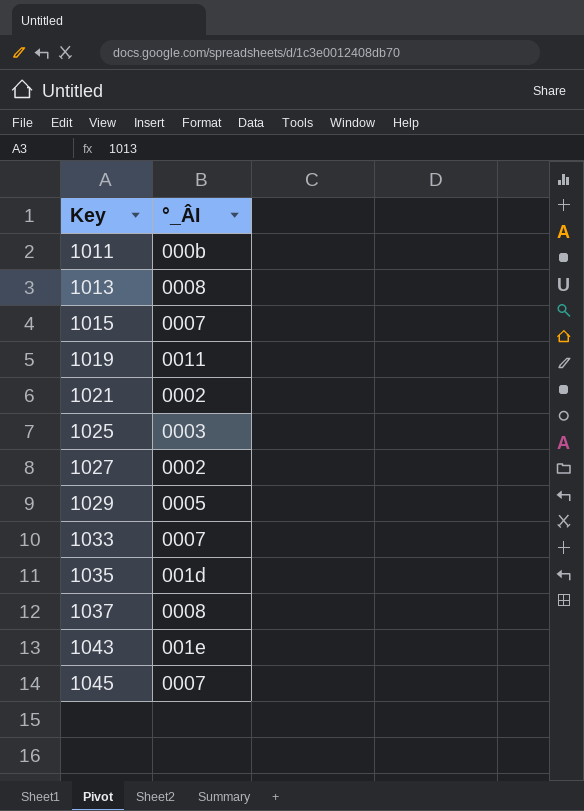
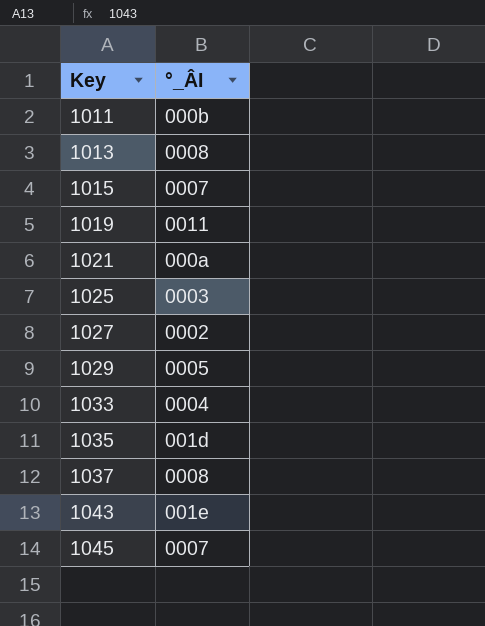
1021 | °_ÂI: 0002 -> 000a
1033 | °_ÂI: 0007 -> 0004

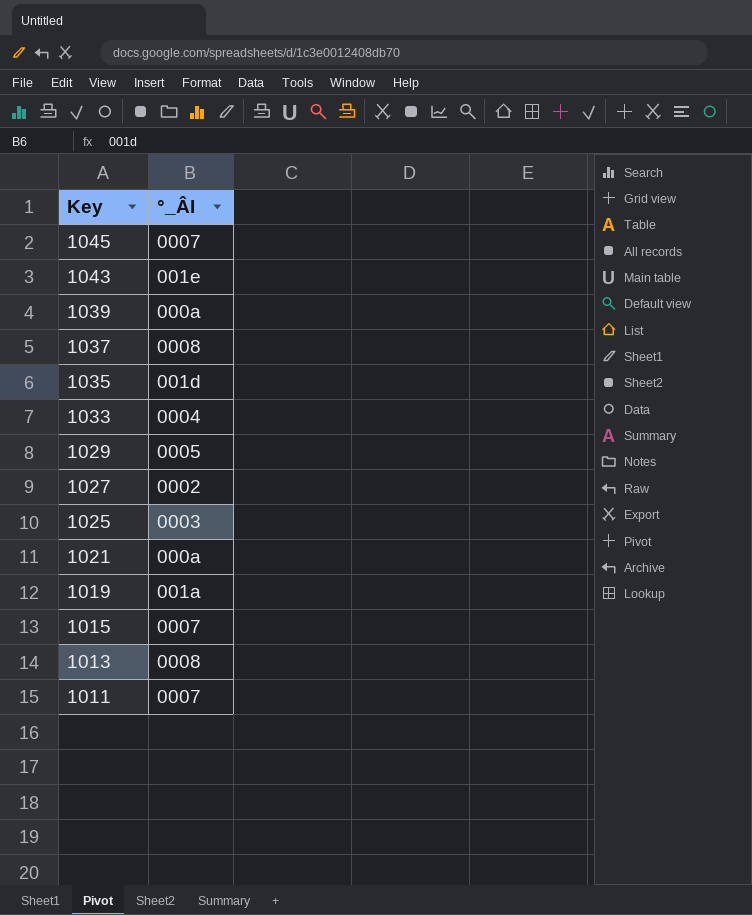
row order: Key ascending -> Key descending
row 1039: none -> 000a
1019 | °_ÂI: 0011 -> 001a
1011 | °_ÂI: 000b -> 0007

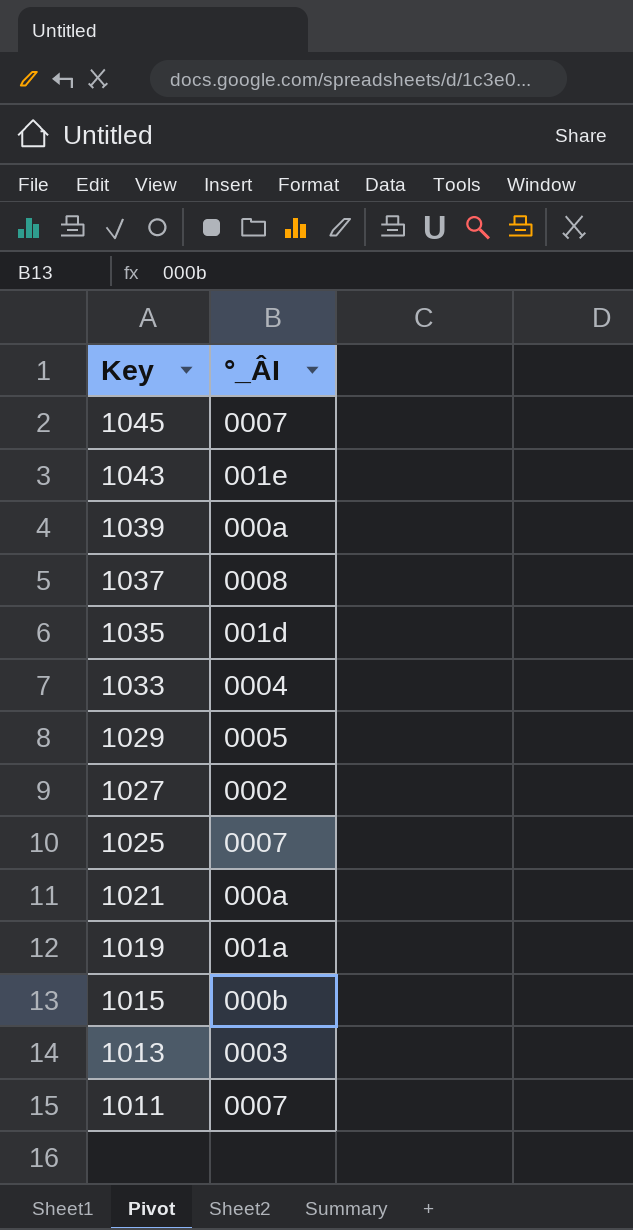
1025 | °_ÂI: 0003 -> 0007
1015 | °_ÂI: 0007 -> 000b
1013 | °_ÂI: 0008 -> 0003

